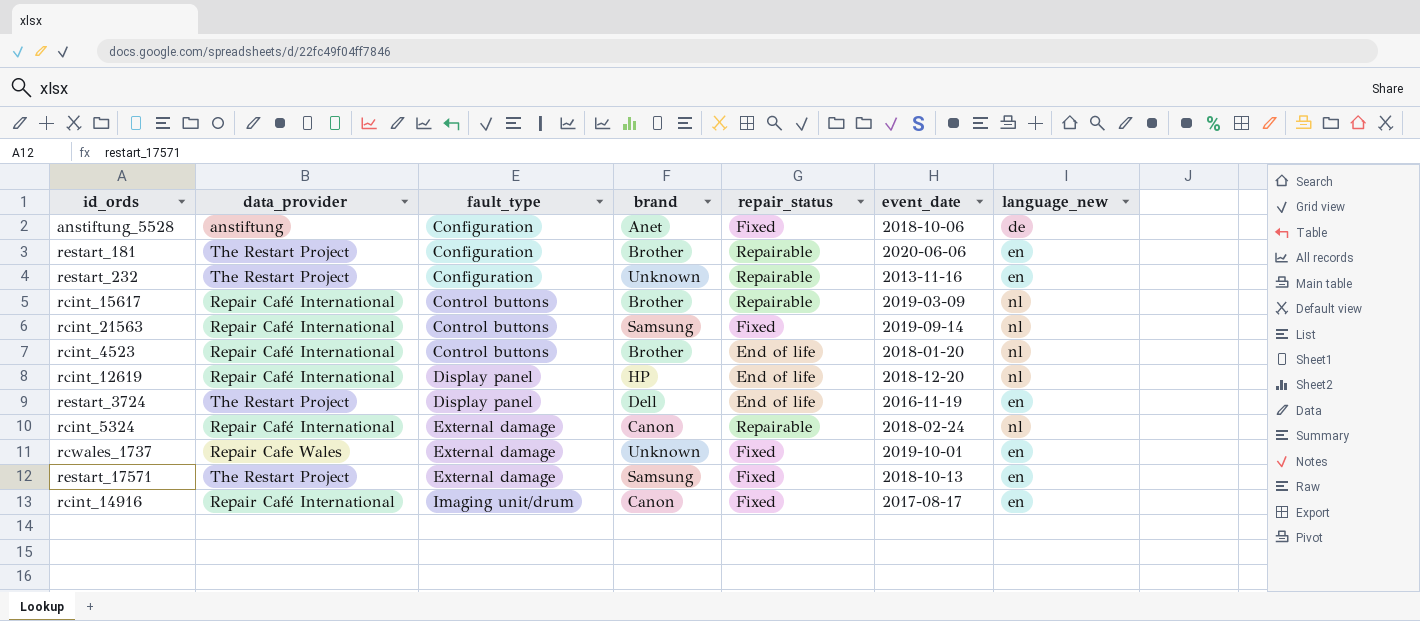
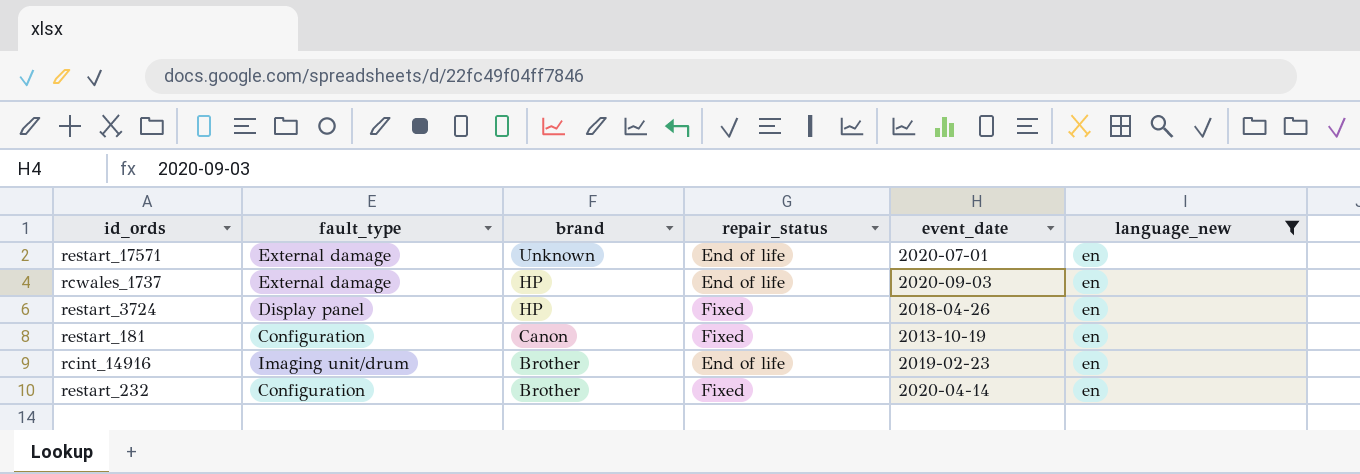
filter: none -> language_new = en
row order: fault_type ascending -> brand descending
column data_provider | position: 2 -> none
restart_17571 | brand: Samsung -> Unknown
restart_17571 | repair_status: Fixed -> End of life
restart_17571 | event_date: 2018-10-13 -> 2020-07-01
rcwales_1737 | brand: Unknown -> HP
rcwales_1737 | repair_status: Fixed -> End of life
rcwales_1737 | event_date: 2019-10-01 -> 2020-09-03
restart_3724 | brand: Dell -> HP
restart_3724 | repair_status: End of life -> Fixed
restart_3724 | event_date: 2016-11-19 -> 2018-04-26
restart_181 | brand: Brother -> Canon
restart_181 | repair_status: Repairable -> Fixed
restart_181 | event_date: 2020-06-06 -> 2013-10-19
rcint_14916 | brand: Canon -> Brother
rcint_14916 | repair_status: Fixed -> End of life
rcint_14916 | event_date: 2017-08-17 -> 2019-02-23
restart_232 | brand: Unknown -> Brother
restart_232 | repair_status: Repairable -> Fixed
restart_232 | event_date: 2013-11-16 -> 2020-04-14

